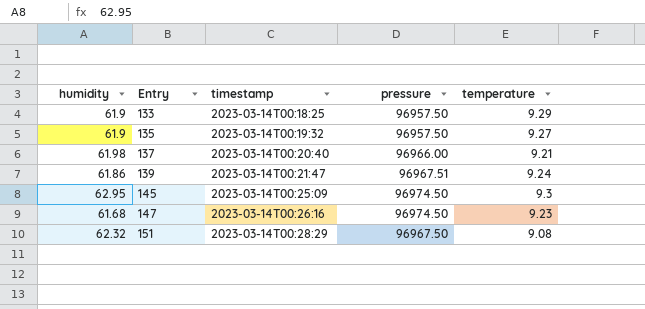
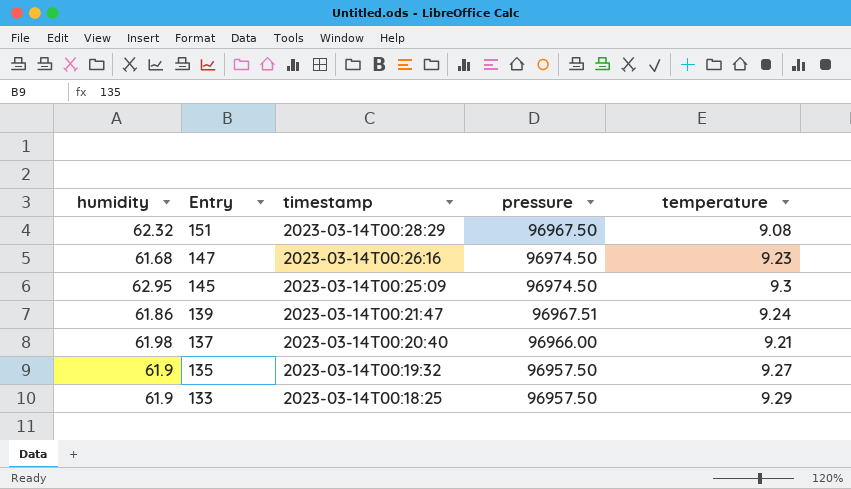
row order: Entry ascending -> Entry descending

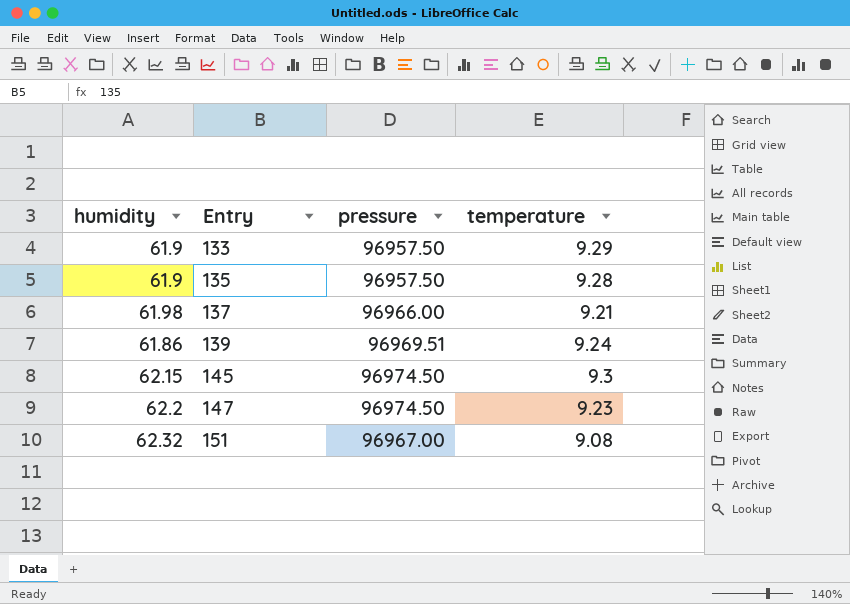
row order: Entry descending -> Entry ascending
column timestamp | position: 3 -> none
135 | temperature: 9.27 -> 9.28
139 | pressure: 96967.51 -> 96969.51
145 | humidity: 62.95 -> 62.15
147 | humidity: 61.68 -> 62.2
151 | pressure: 96967.50 -> 96967.00

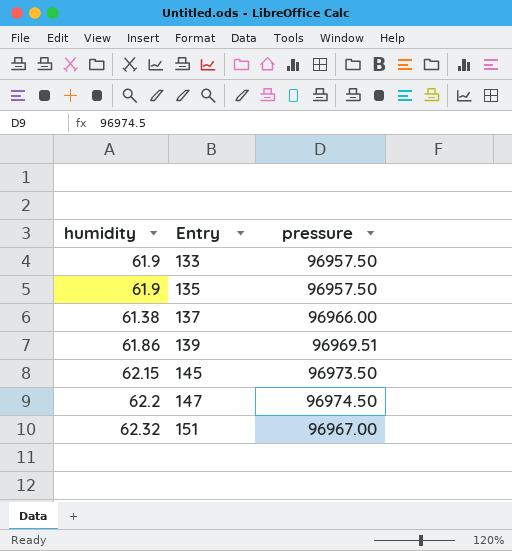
column temperature | position: 4 -> none
137 | humidity: 61.98 -> 61.38
145 | pressure: 96974.50 -> 96973.50

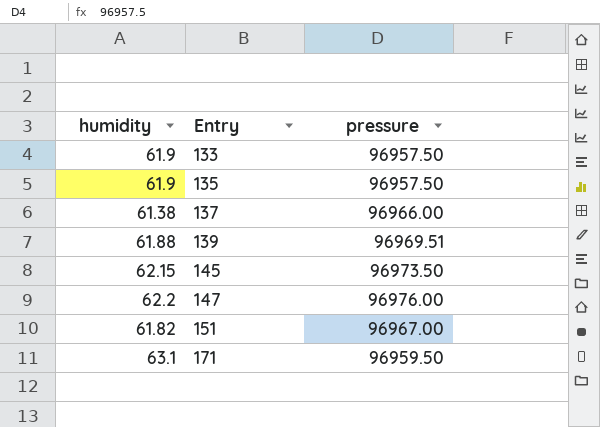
139 | humidity: 61.86 -> 61.88
147 | pressure: 96974.50 -> 96976.00
151 | humidity: 62.32 -> 61.82
row 171: none -> 63.1 | 96959.50

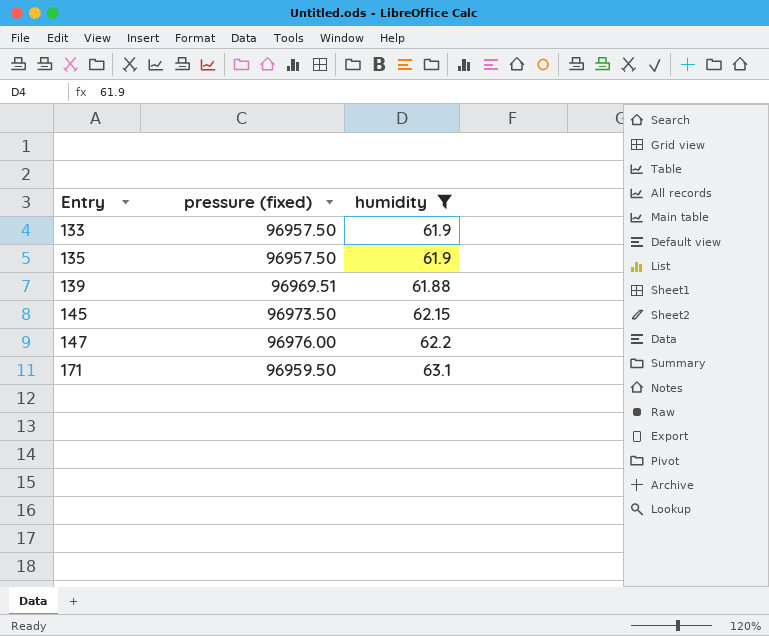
filter: none -> humidity >= 61.88
column name: pressure -> pressure (fixed)
column humidity | position: 1 -> 3

